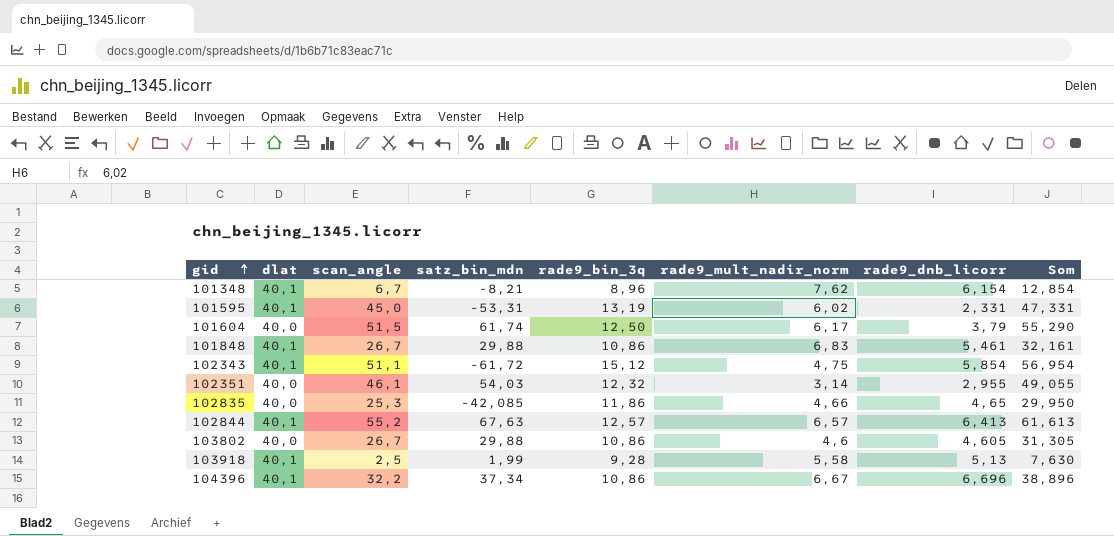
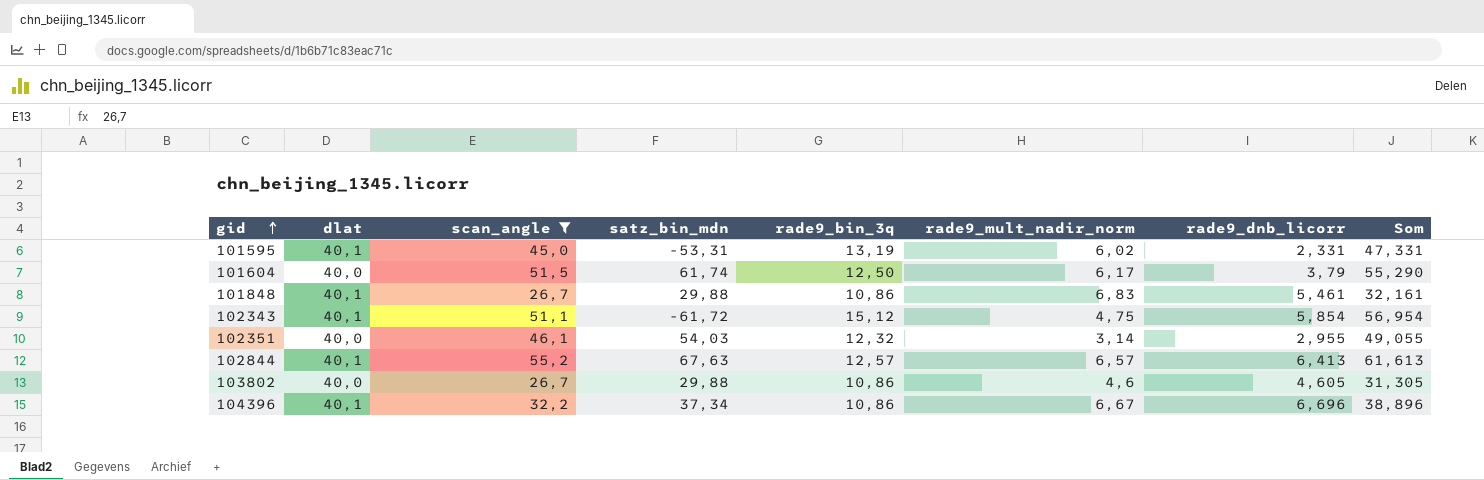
filter: none -> scan_angle >= 26,7

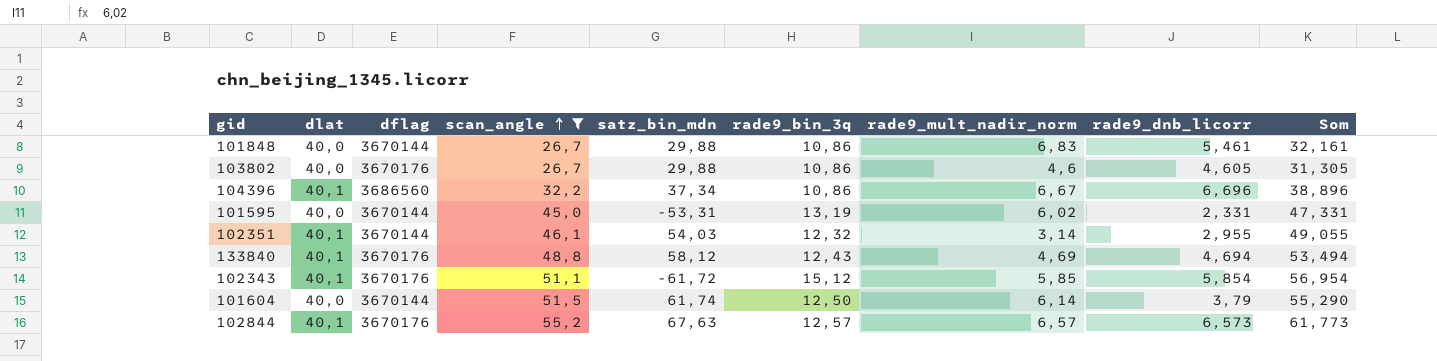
row order: gid ascending -> scan_angle ascending
column dflag | position: none -> 3
101848 | dlat: 40,1 -> 40,0
101595 | dlat: 40,1 -> 40,0
102351 | dlat: 40,0 -> 40,1
row 133840: none -> 40,1 | 3670176 | 48,8 | 58,12 | 12,43 | 4,69 | 4,694 | 53,494
102343 | rade9_mult_nadir_norm: 4,75 -> 5,85
101604 | rade9_mult_nadir_norm: 6,17 -> 6,14
102844 | rade9_dnb_licorr: 6,413 -> 6,573
102844 | Som: 61,613 -> 61,773

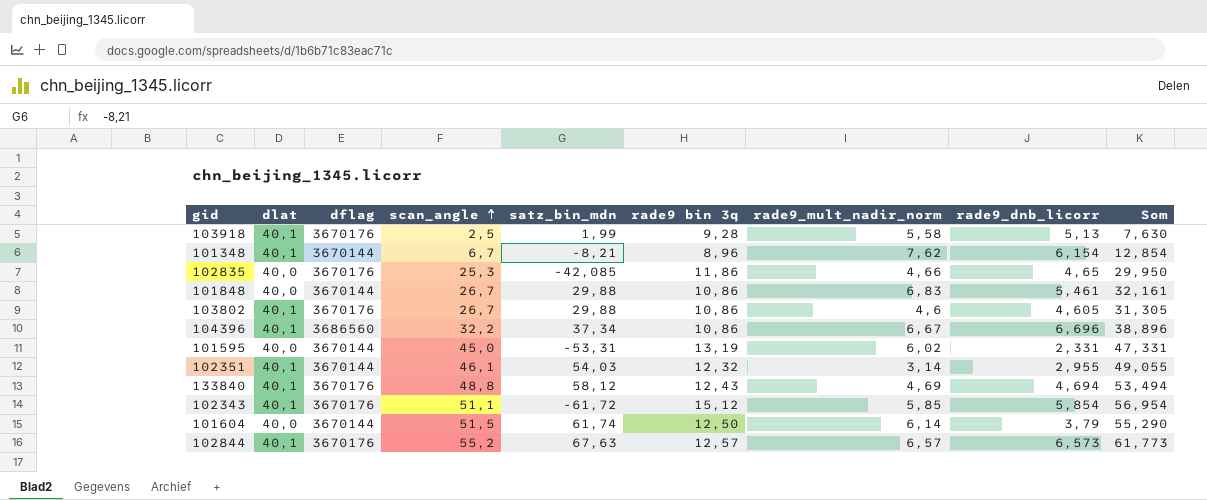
filter: scan_angle >= 26,7 -> none
column name: rade9_bin_3q -> rade9 bin 3q
103802 | dlat: 40,0 -> 40,1

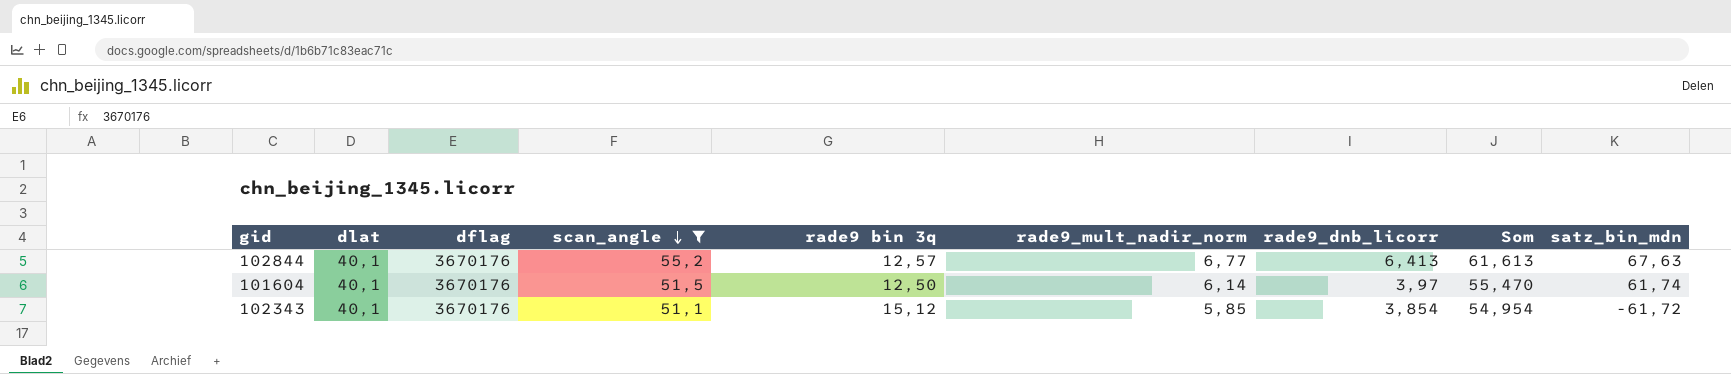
filter: none -> scan_angle >= 51,1
row order: scan_angle ascending -> scan_angle descending
column satz_bin_mdn | position: 5 -> 9
102844 | rade9_mult_nadir_norm: 6,57 -> 6,77
102844 | rade9_dnb_licorr: 6,573 -> 6,413
102844 | Som: 61,773 -> 61,613
101604 | dlat: 40,0 -> 40,1
101604 | dflag: 3670144 -> 3670176
101604 | rade9_dnb_licorr: 3,79 -> 3,97
101604 | Som: 55,290 -> 55,470
102343 | rade9_dnb_licorr: 5,854 -> 3,854
102343 | Som: 56,954 -> 54,954

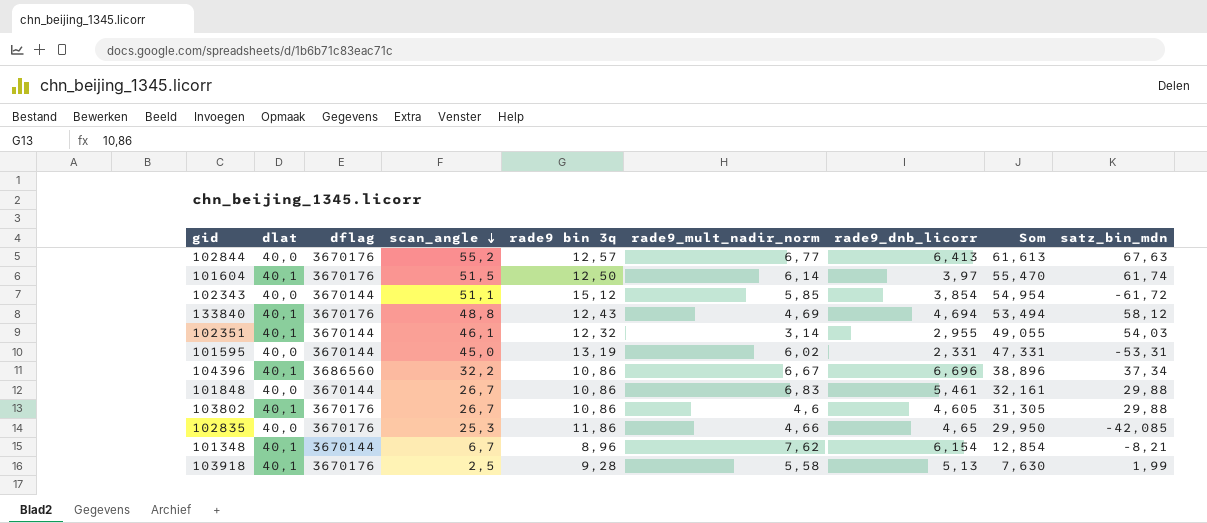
filter: scan_angle >= 51,1 -> none
102844 | dlat: 40,1 -> 40,0
102343 | dlat: 40,1 -> 40,0
102343 | dflag: 3670176 -> 3670144

